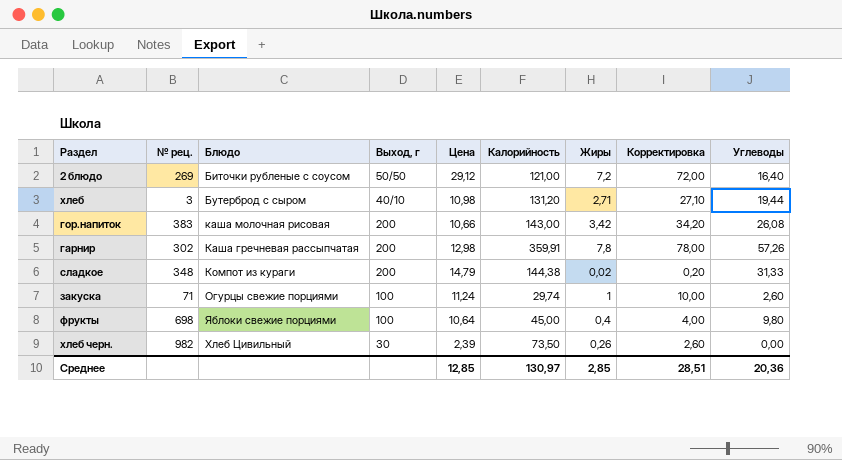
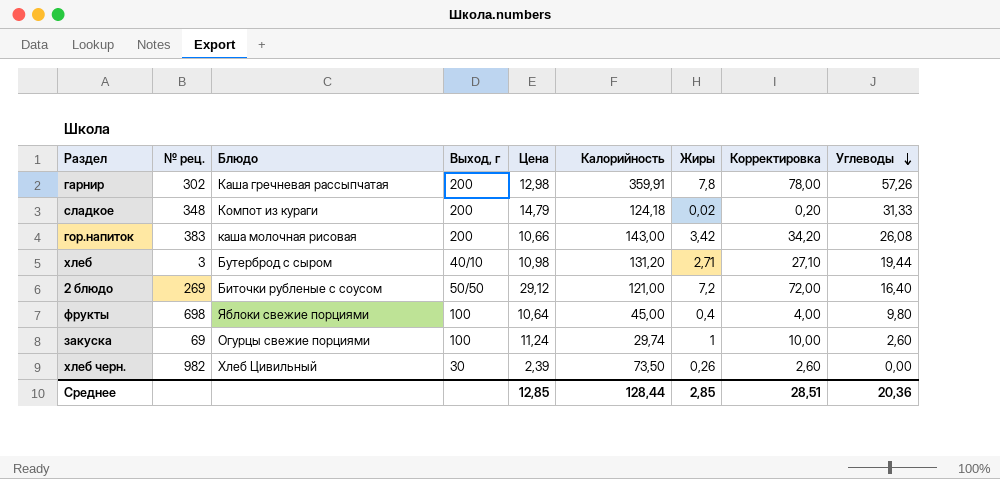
row order: none -> Углеводы descending
сладкое | Калорийность: 144,38 -> 124,18
закуска | № рец.: 71 -> 69
Среднее | Калорийность: 130,97 -> 128,44

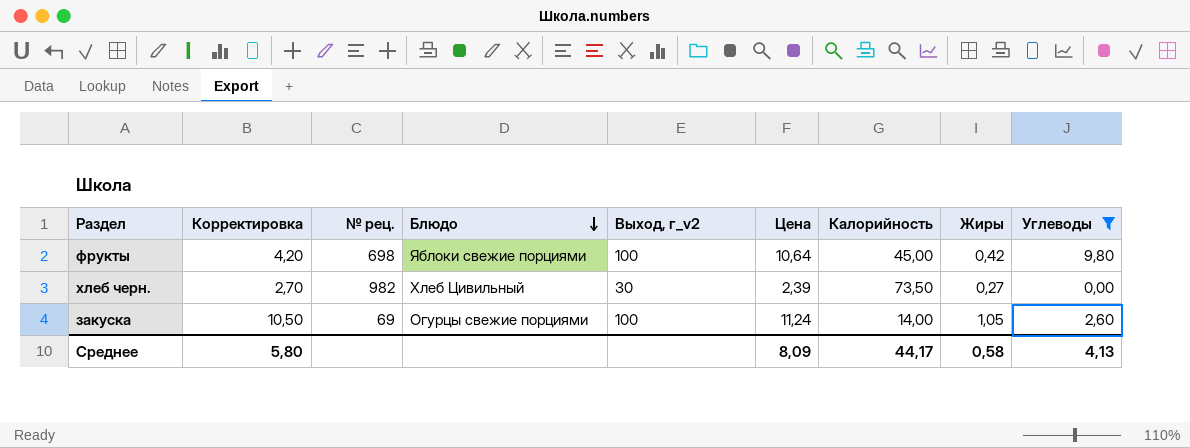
filter: none -> Углеводы <= 9,80
row order: Углеводы descending -> Блюдо descending
column Корректировка | position: 8 -> 2
column name: Выход, г -> Выход, г_v2
фрукты | Корректировка: 4,00 -> 4,20
фрукты | Жиры: 0,4 -> 0,42
хлеб черн. | Корректировка: 2,60 -> 2,70
хлеб черн. | Жиры: 0,26 -> 0,27
закуска | Корректировка: 10,00 -> 10,50
закуска | Калорийность: 29,74 -> 14,00
закуска | Жиры: 1 -> 1,05
Среднее | Корректировка: 28,51 -> 5,80
Среднее | Цена: 12,85 -> 8,09
Среднее | Калорийность: 128,44 -> 44,17
Среднее | Жиры: 2,85 -> 0,58
Среднее | Углеводы: 20,36 -> 4,13

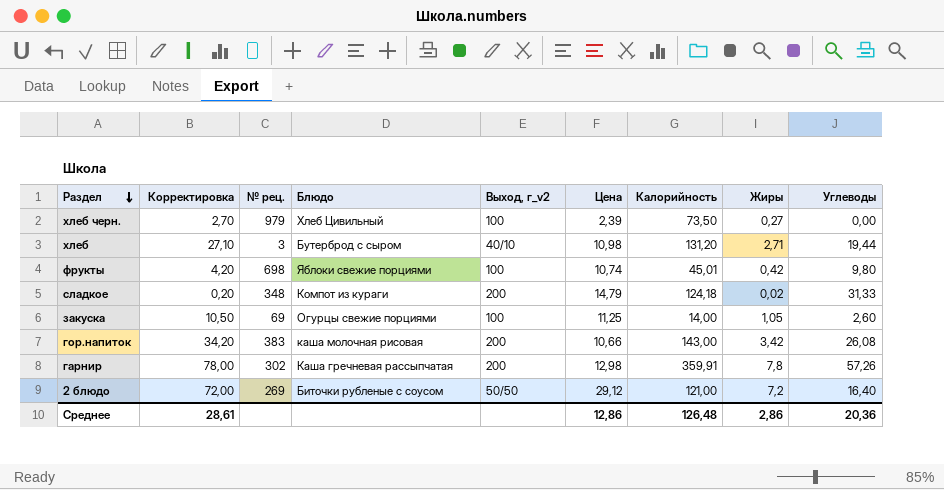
filter: Углеводы <= 9,80 -> none
row order: Блюдо descending -> Раздел descending
хлеб черн. | № рец.: 982 -> 979
хлеб черн. | Выход, г_v2: 30 -> 100
фрукты | Цена: 10,64 -> 10,74
фрукты | Калорийность: 45,00 -> 45,01
закуска | Цена: 11,24 -> 11,25
Среднее | Корректировка: 5,80 -> 28,61
Среднее | Цена: 8,09 -> 12,86
Среднее | Калорийность: 44,17 -> 126,48
Среднее | Жиры: 0,58 -> 2,86
Среднее | Углеводы: 4,13 -> 20,36

